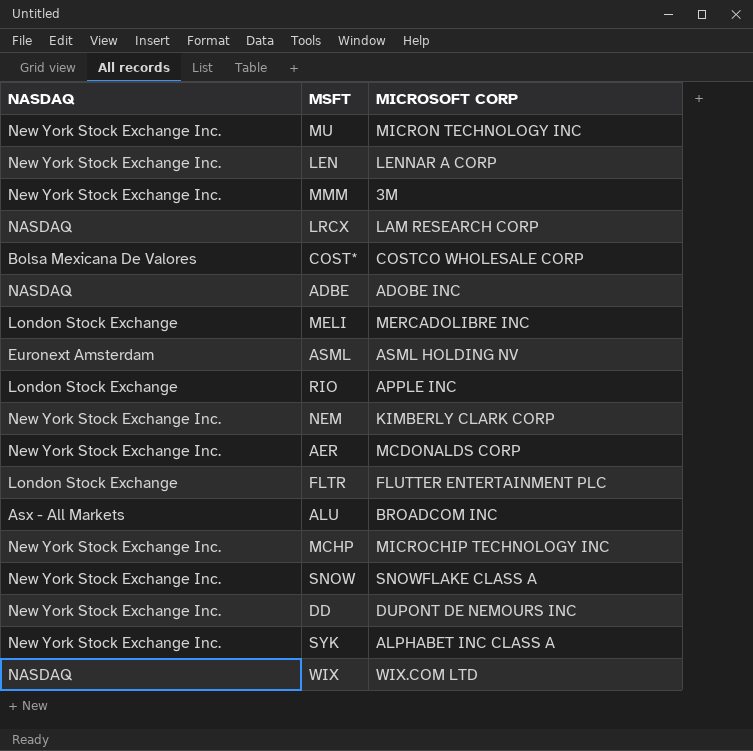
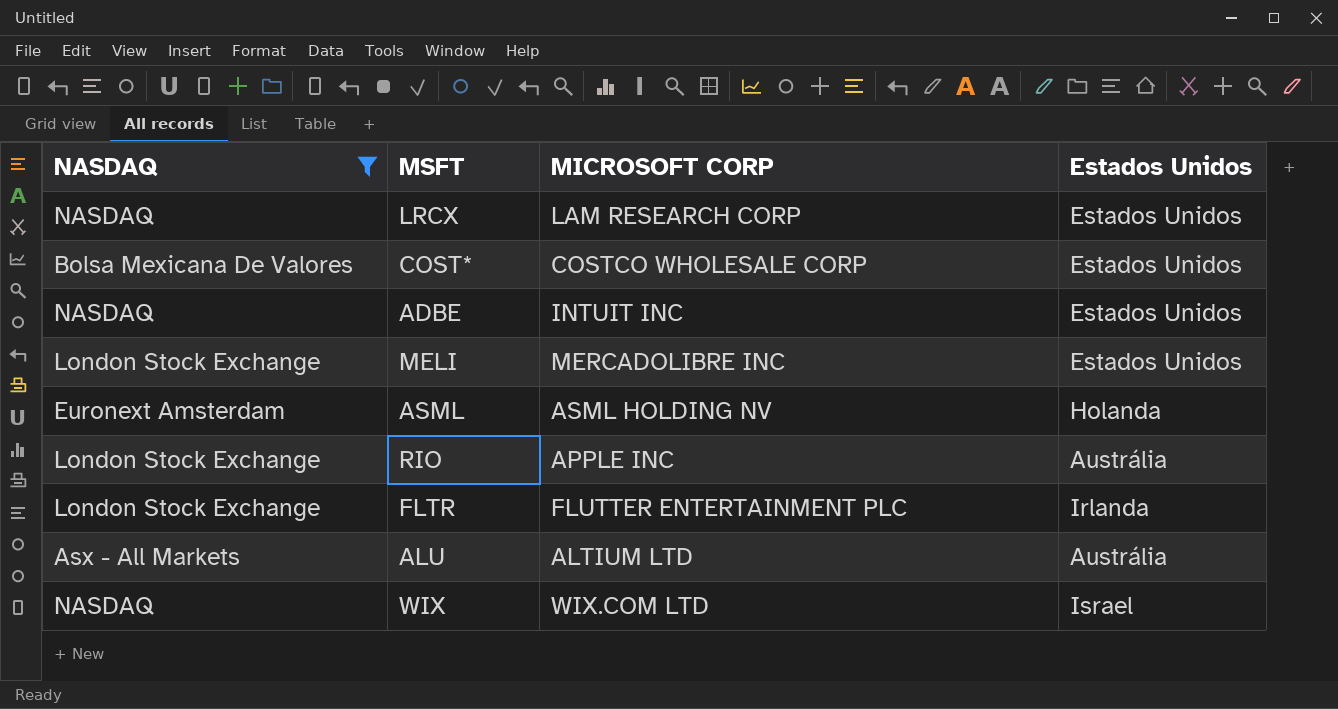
filter: none -> NASDAQ != New York Stock Exchange Inc.
column Estados Unidos | position: none -> 4
ADBE | MICROSOFT CORP: ADOBE INC -> INTUIT INC
ALU | MICROSOFT CORP: BROADCOM INC -> ALTIUM LTD

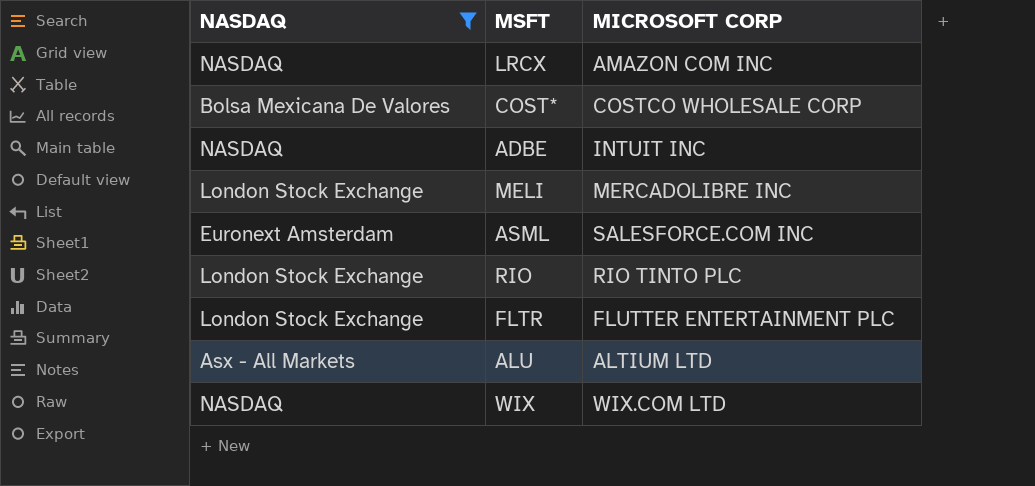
column Estados Unidos | position: 4 -> none
LRCX | MICROSOFT CORP: LAM RESEARCH CORP -> AMAZON COM INC
ASML | MICROSOFT CORP: ASML HOLDING NV -> SALESFORCE.COM INC
RIO | MICROSOFT CORP: APPLE INC -> RIO TINTO PLC

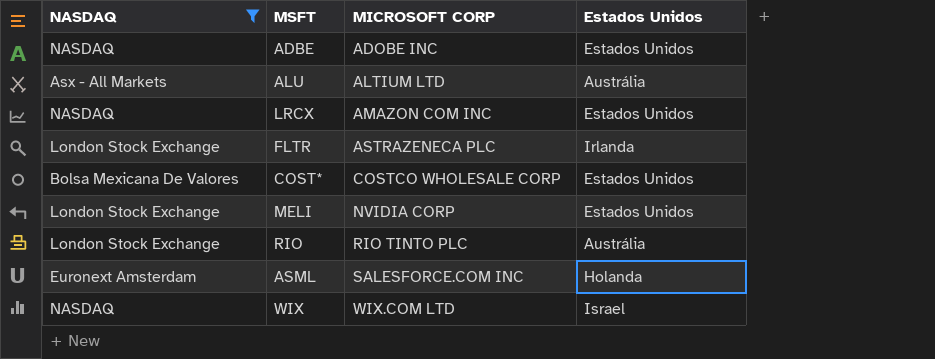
row order: none -> MICROSOFT CORP ascending
column Estados Unidos | position: none -> 4
ADBE | MICROSOFT CORP: INTUIT INC -> ADOBE INC
FLTR | MICROSOFT CORP: FLUTTER ENTERTAINMENT PLC -> ASTRAZENECA PLC
MELI | MICROSOFT CORP: MERCADOLIBRE INC -> NVIDIA CORP

